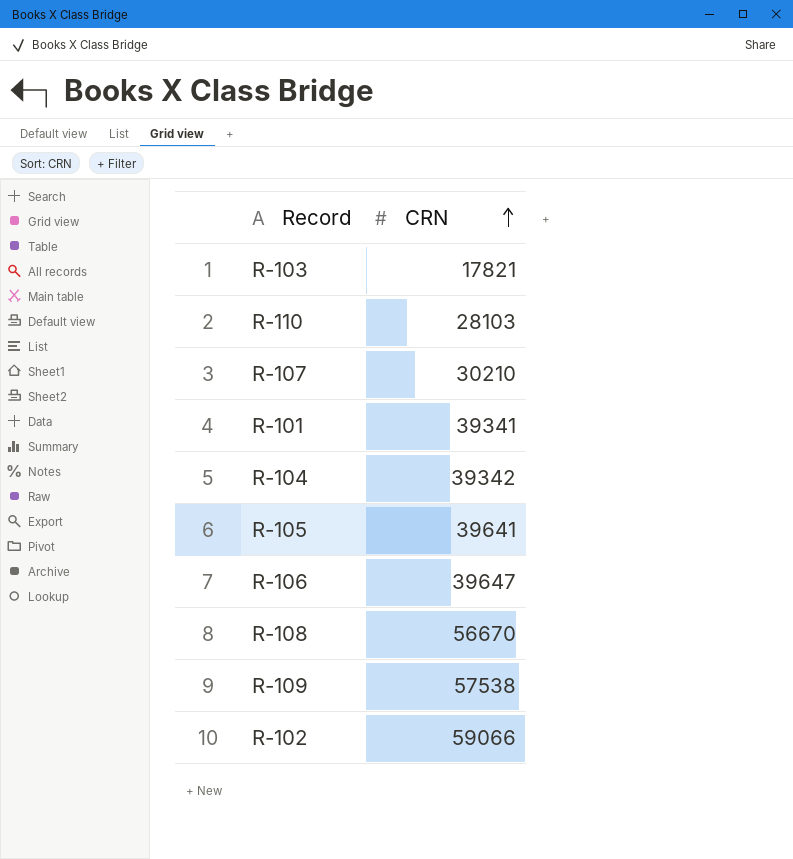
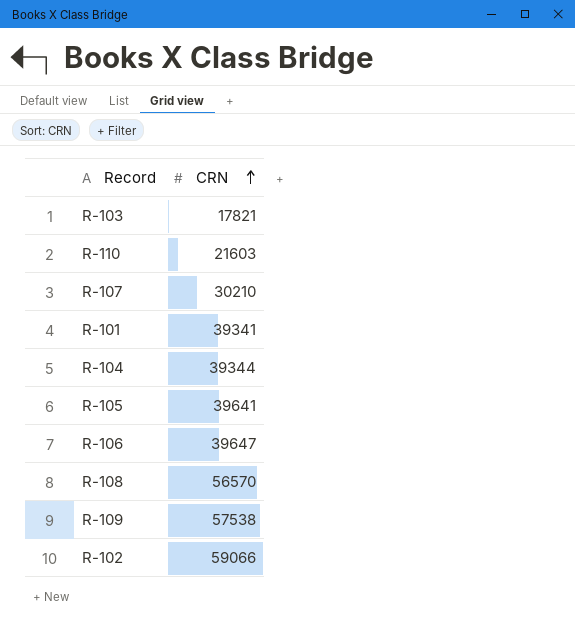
R-110 | CRN: 28103 -> 21603
R-104 | CRN: 39342 -> 39344
R-108 | CRN: 56670 -> 56570

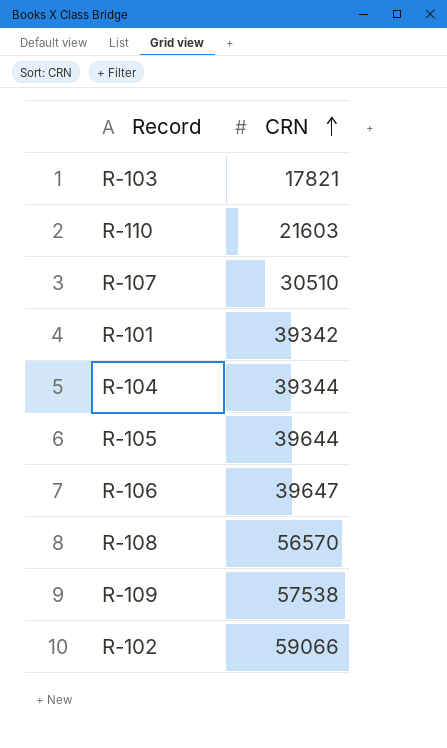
R-107 | CRN: 30210 -> 30510
R-101 | CRN: 39341 -> 39342
R-105 | CRN: 39641 -> 39644

